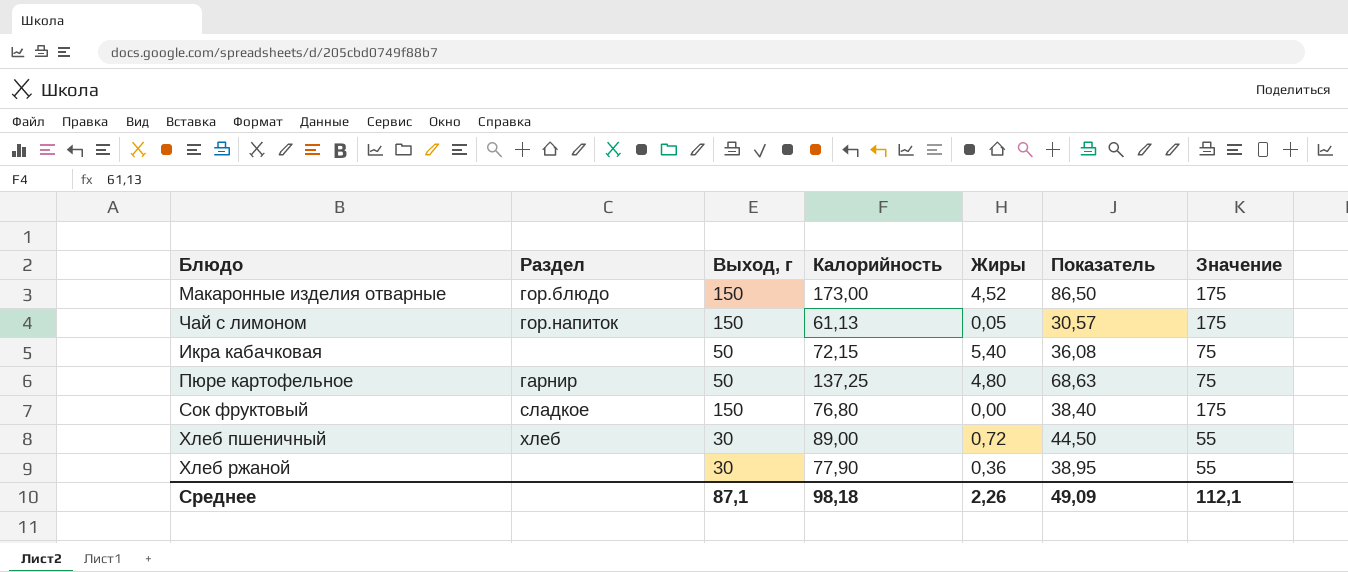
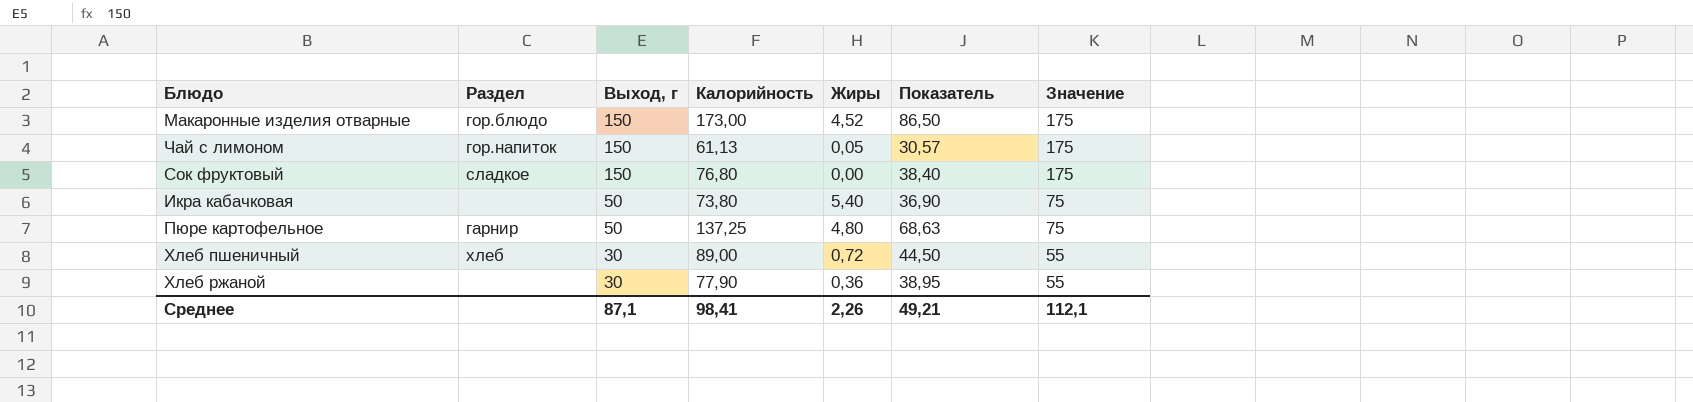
row order: none -> Выход, г descending
Икра кабачковая | Калорийность: 72,15 -> 73,80
Икра кабачковая | Показатель: 36,08 -> 36,90
Среднее | Калорийность: 98,18 -> 98,41
Среднее | Показатель: 49,09 -> 49,21

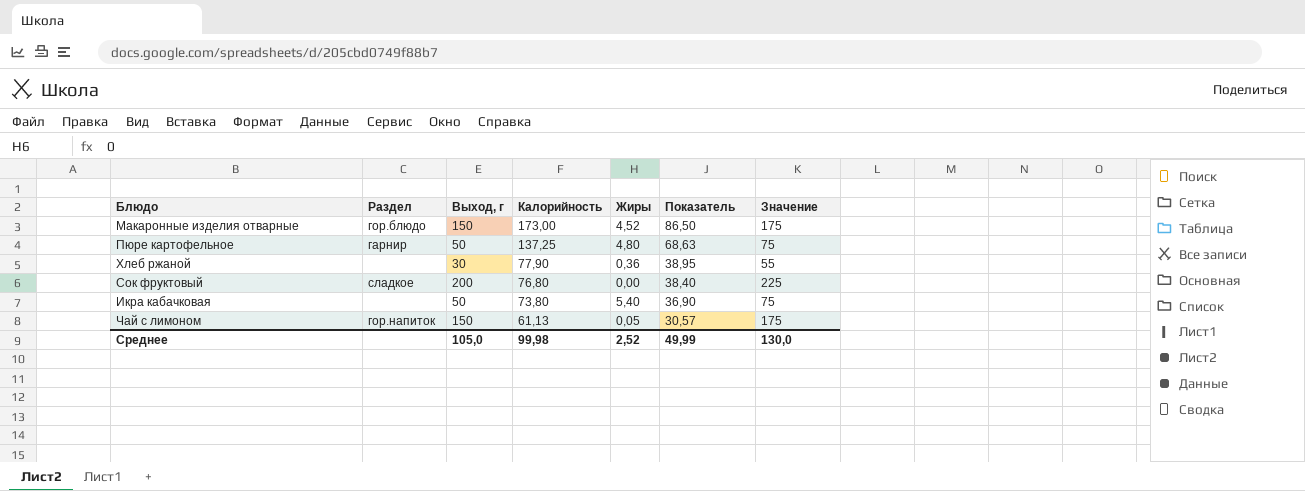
row order: Выход, г descending -> Калорийность descending
row Хлеб пшеничный: хлеб | 30 | 89,00 | 0,72 | 44,50 | 55 -> none
Сок фруктовый | Выход, г: 150 -> 200
Сок фруктовый | Значение: 175 -> 225
Среднее | Выход, г: 87,1 -> 105,0
Среднее | Калорийность: 98,41 -> 99,98
Среднее | Жиры: 2,26 -> 2,52
Среднее | Показатель: 49,21 -> 49,99
Среднее | Значение: 112,1 -> 130,0

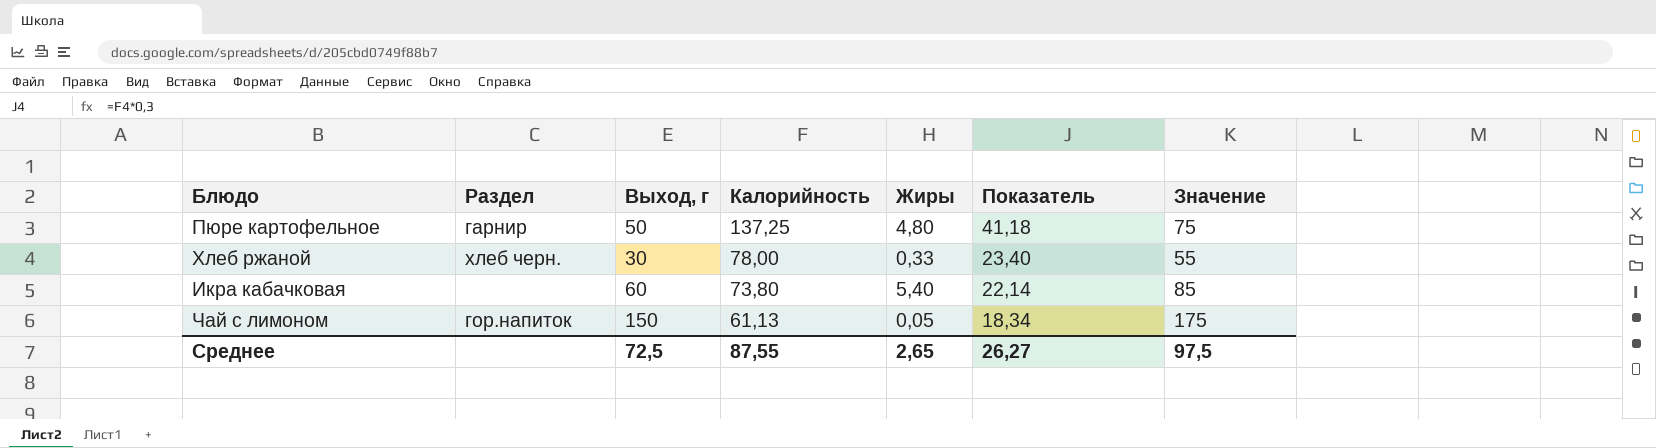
column Показатель | formula: [Калорийность] * 0,5 -> [Калорийность] * 0,3
row Макаронные изделия отварные: гор.блюдо | 150 | 173,00 | 4,52 | 86,50 | 175 -> none
row Сок фруктовый: сладкое | 200 | 76,80 | 0,00 | 38,40 | 225 -> none
Хлеб ржаной | Раздел: none -> хлеб черн.
Хлеб ржаной | Калорийность: 77,90 -> 78,00
Хлеб ржаной | Жиры: 0,36 -> 0,33
Икра кабачковая | Выход, г: 50 -> 60
Икра кабачковая | Значение: 75 -> 85
Среднее | Выход, г: 105,0 -> 72,5
Среднее | Калорийность: 99,98 -> 87,55
Среднее | Жиры: 2,52 -> 2,65
Среднее | Показатель: 49,99 -> 26,27
Среднее | Значение: 130,0 -> 97,5

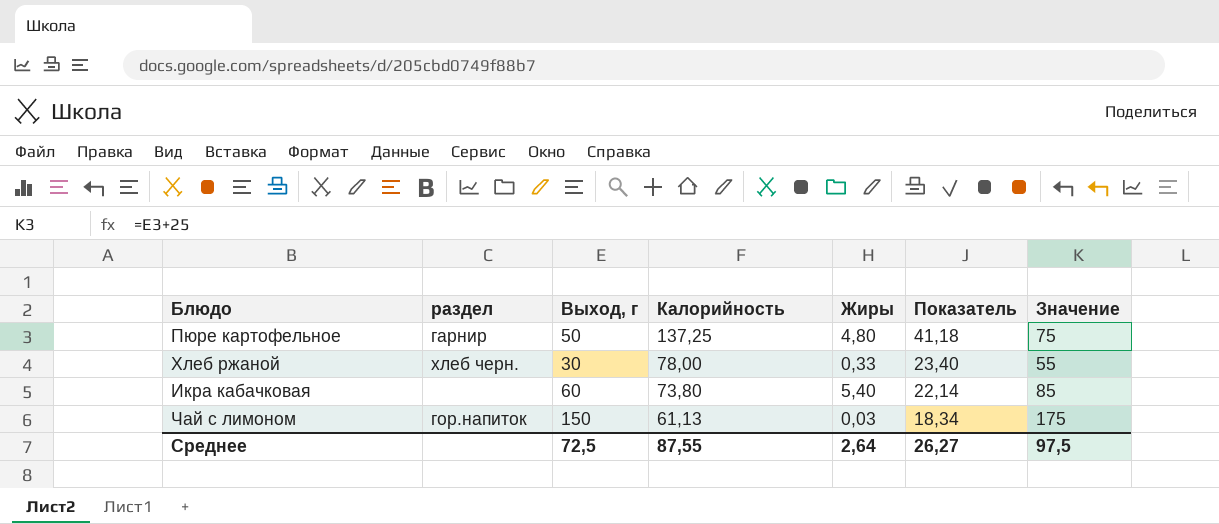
column name: Раздел -> раздел
Чай с лимоном | Жиры: 0,05 -> 0,03
Среднее | Жиры: 2,65 -> 2,64

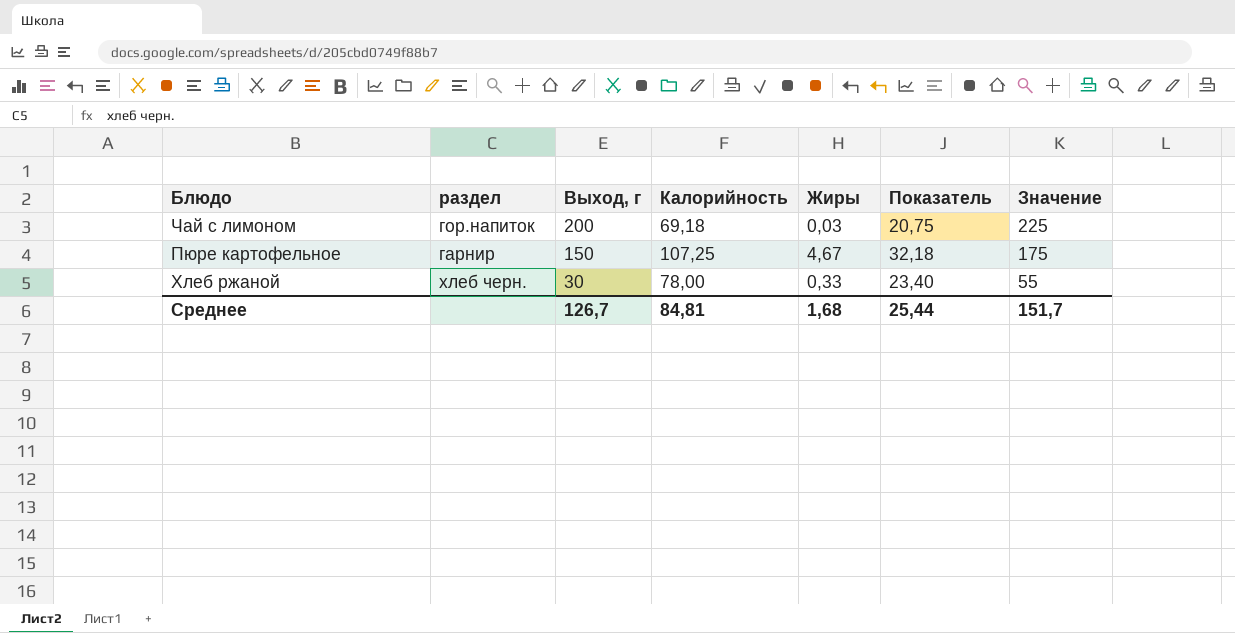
row order: Калорийность descending -> Выход, г descending
row Икра кабачковая: none | 60 | 73,80 | 5,40 | 22,14 | 85 -> none
Чай с лимоном | Выход, г: 150 -> 200
Чай с лимоном | Калорийность: 61,13 -> 69,18
Чай с лимоном | Показатель: 18,34 -> 20,75
Чай с лимоном | Значение: 175 -> 225
Пюре картофельное | Выход, г: 50 -> 150
Пюре картофельное | Калорийность: 137,25 -> 107,25
Пюре картофельное | Жиры: 4,80 -> 4,67
Пюре картофельное | Показатель: 41,18 -> 32,18
Пюре картофельное | Значение: 75 -> 175
Среднее | Выход, г: 72,5 -> 126,7
Среднее | Калорийность: 87,55 -> 84,81
Среднее | Жиры: 2,64 -> 1,68
Среднее | Показатель: 26,27 -> 25,44
Среднее | Значение: 97,5 -> 151,7

